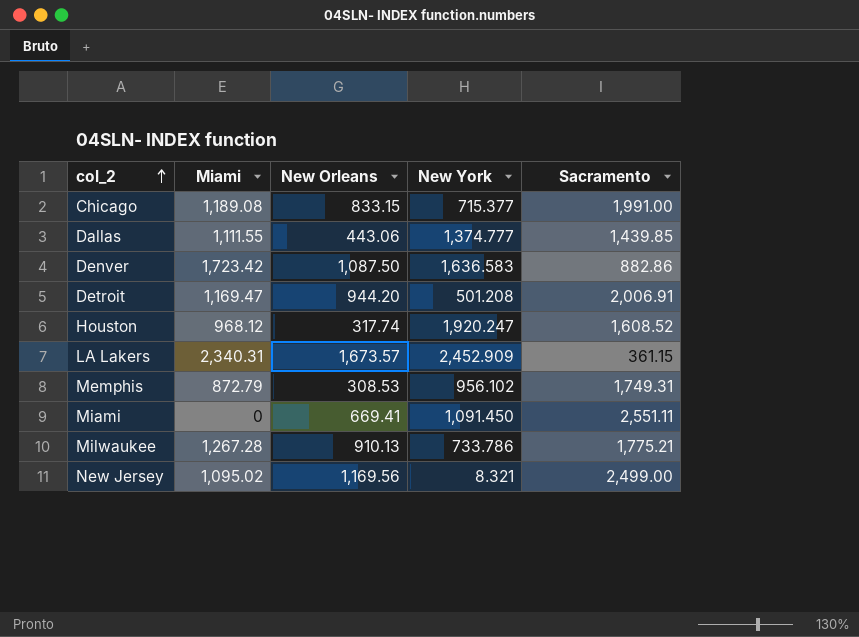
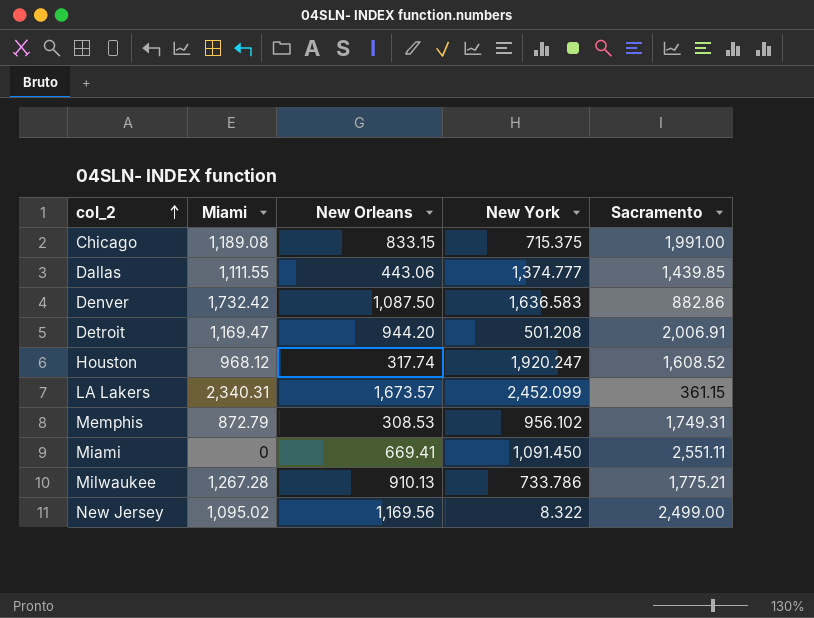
Chicago | New York: 715.377 -> 715.375
Denver | Miami: 1,723.42 -> 1,732.42
LA Lakers | New York: 2,452.909 -> 2,452.099
New Jersey | New York: 8.321 -> 8.322

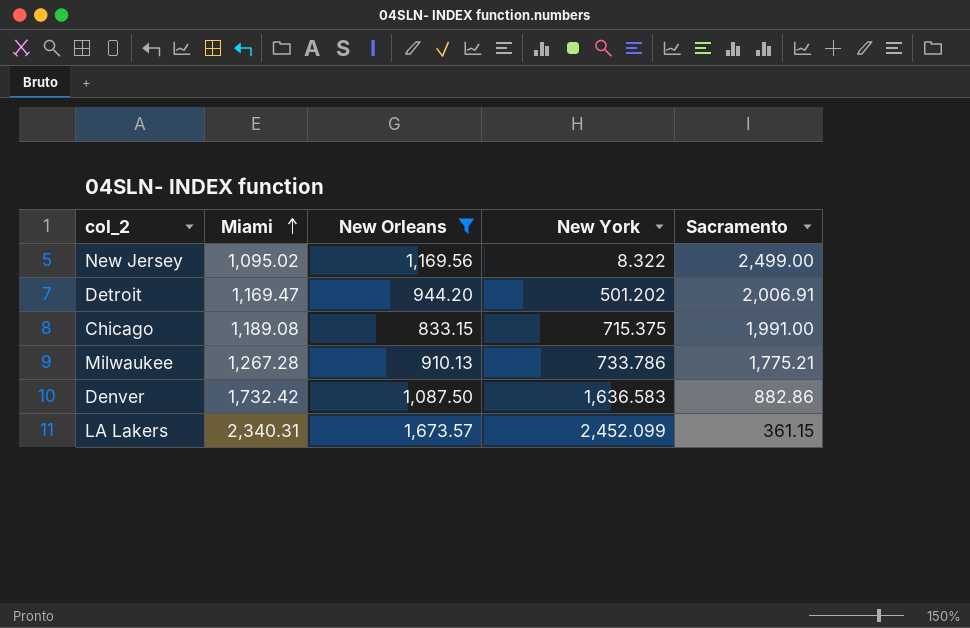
filter: none -> New Orleans >= 833.15
row order: col_2 ascending -> Miami ascending
Detroit | New York: 501.208 -> 501.202

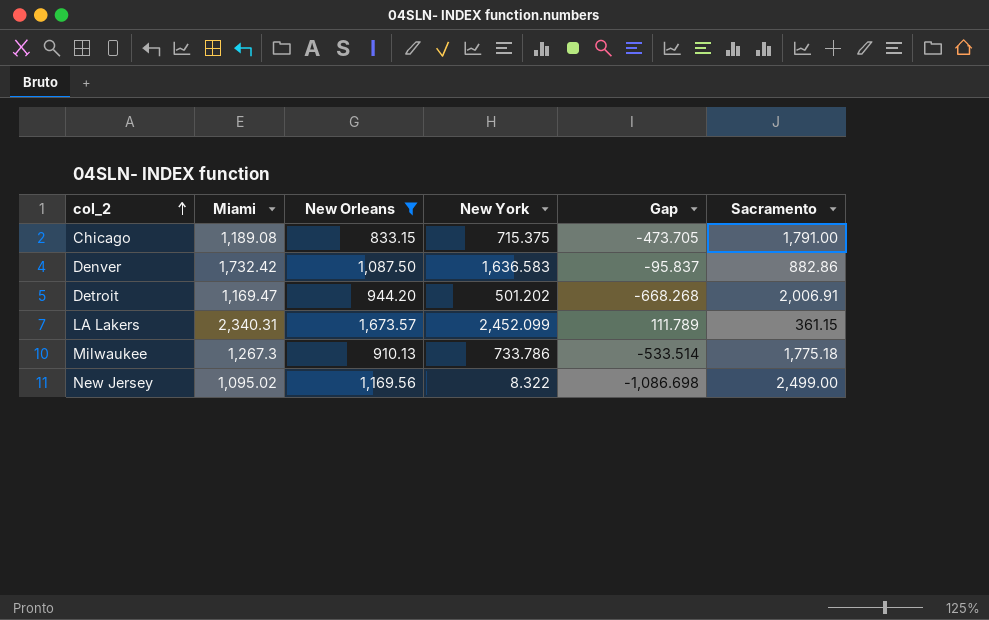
row order: Miami ascending -> col_2 ascending
column Gap | formula: none -> [New York] - [Miami]
Chicago | Sacramento: 1,991.00 -> 1,791.00
Milwaukee | Miami: 1,267.28 -> 1,267.3
Milwaukee | Sacramento: 1,775.21 -> 1,775.18

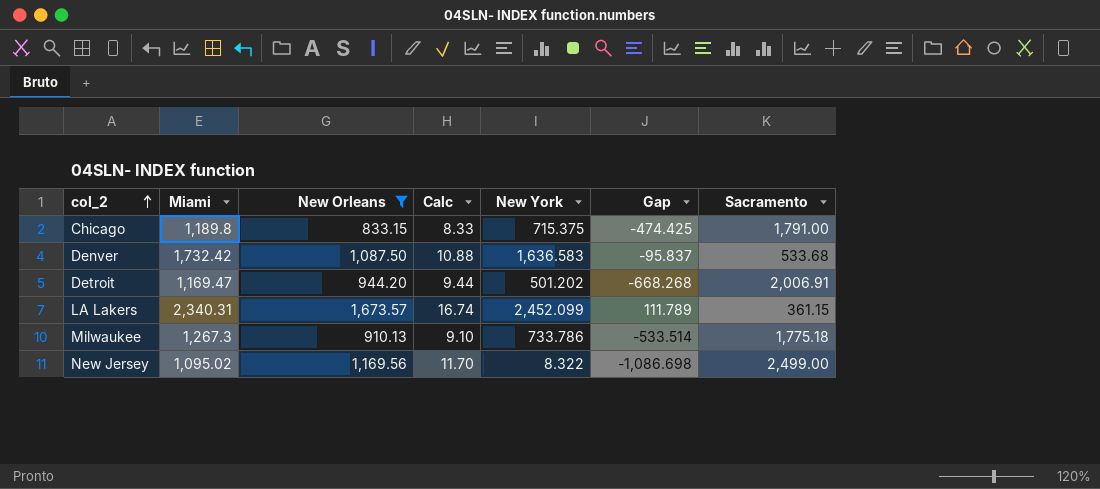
column Calc | formula: none -> [New Orleans] * 0.01
Chicago | Miami: 1,189.08 -> 1,189.8
Chicago | Gap: -473.705 -> -474.425
Denver | Sacramento: 882.86 -> 533.68

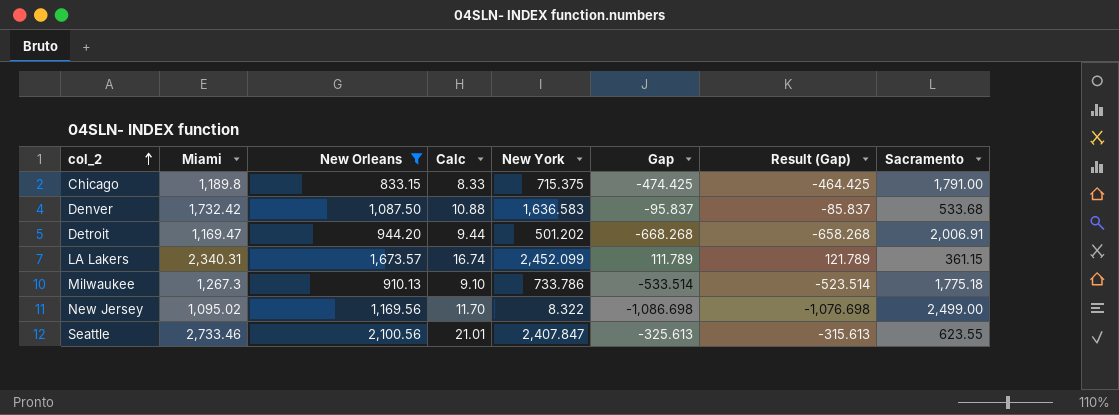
column Result (Gap) | formula: none -> [Gap] + 10
row Seattle: none -> 2,733.46 | 2,100.56 | 21.01 | 2,407.847 | -325.613 | -315.613 | 623.55

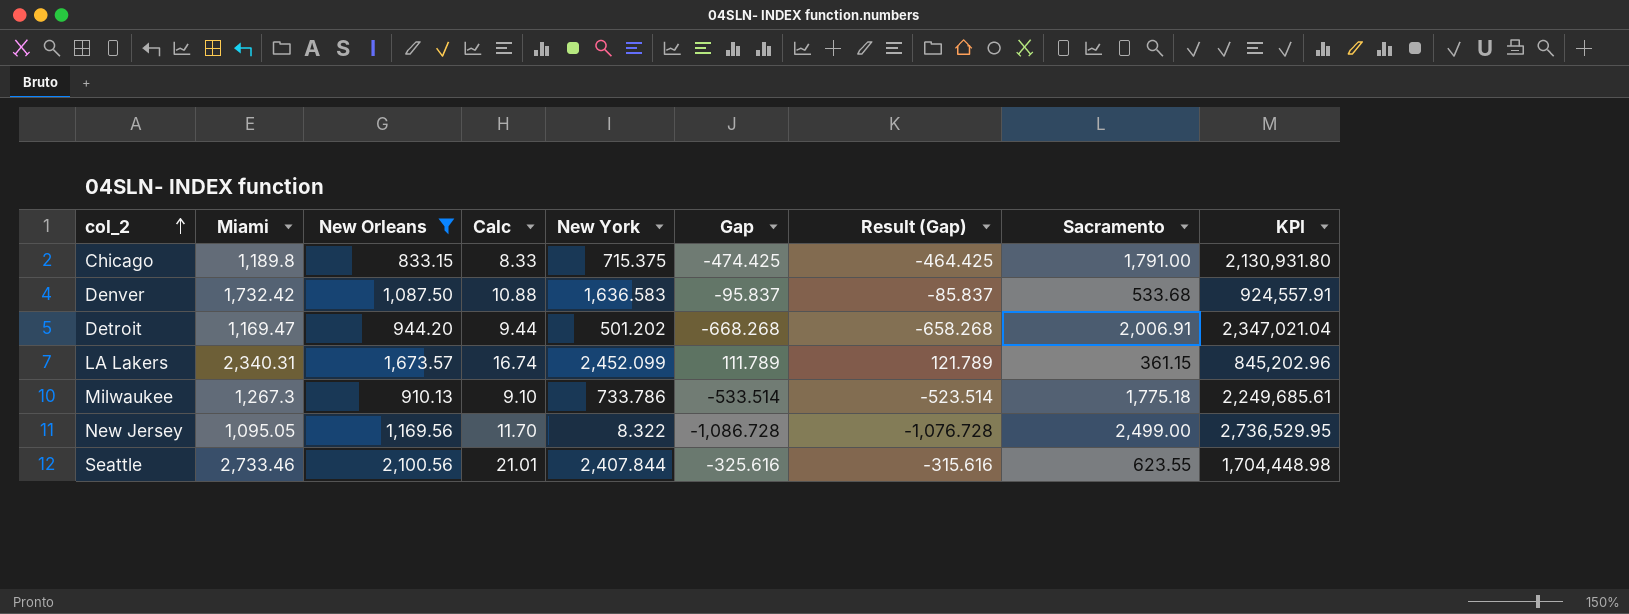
column KPI | formula: none -> [Miami] * [Sacramento]
New Jersey | Miami: 1,095.02 -> 1,095.05
New Jersey | Gap: -1,086.698 -> -1,086.728
New Jersey | Result (Gap): -1,076.698 -> -1,076.728
Seattle | New York: 2,407.847 -> 2,407.844
Seattle | Gap: -325.613 -> -325.616
Seattle | Result (Gap): -315.613 -> -315.616

